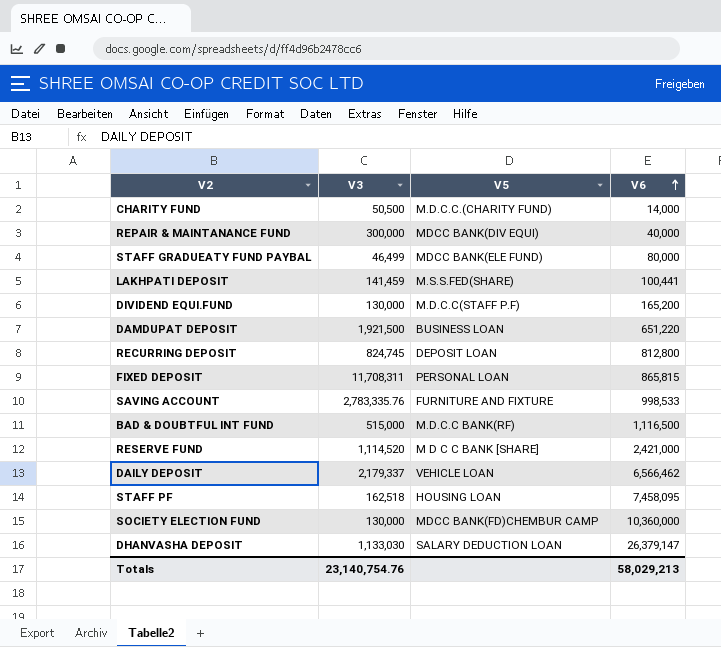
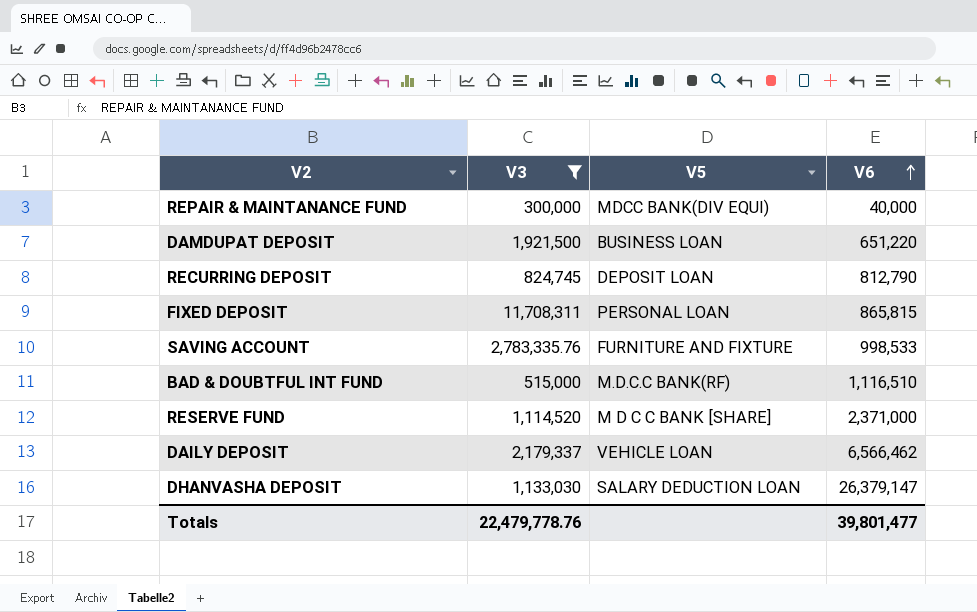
filter: none -> V3 >= 300,000
RECURRING DEPOSIT | V6: 812,800 -> 812,790
BAD & DOUBTFUL INT FUND | V6: 1,116,500 -> 1,116,510
RESERVE FUND | V6: 2,421,000 -> 2,371,000
Totals | V3: 23,140,754.76 -> 22,479,778.76
Totals | V6: 58,029,213 -> 39,801,477

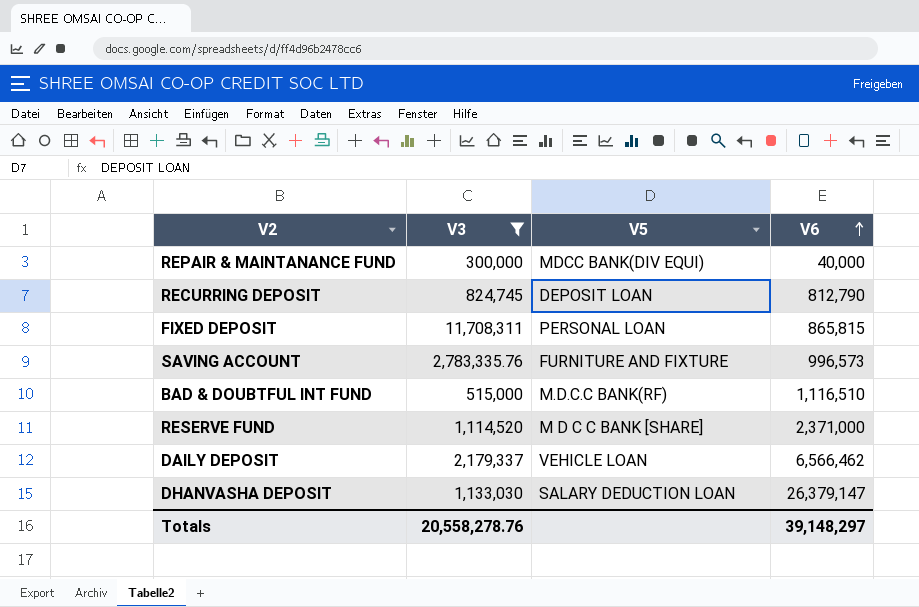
row DAMDUPAT DEPOSIT: 1,921,500 | BUSINESS LOAN | 651,220 -> none
SAVING ACCOUNT | V6: 998,533 -> 996,573
Totals | V3: 22,479,778.76 -> 20,558,278.76
Totals | V6: 39,801,477 -> 39,148,297

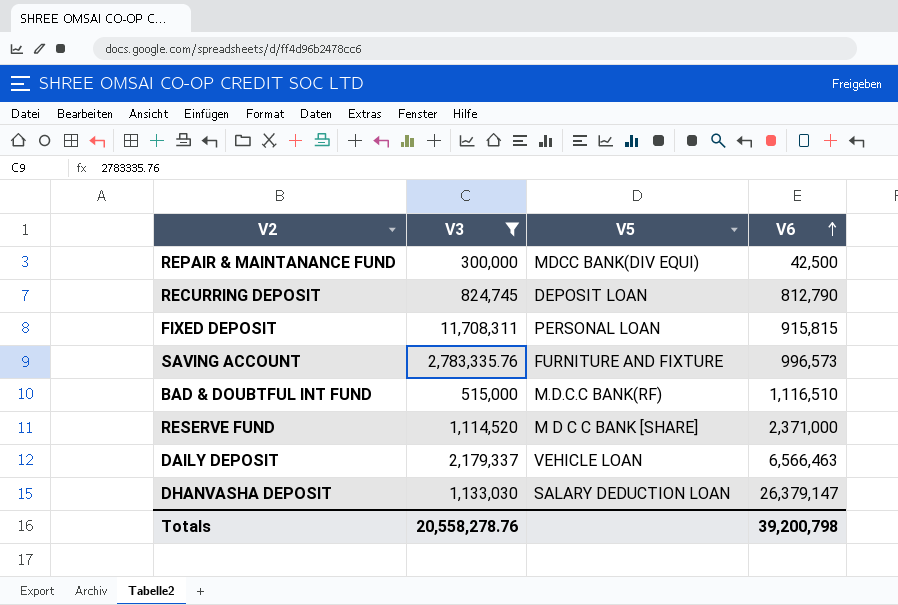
REPAIR & MAINTANANCE FUND | V6: 40,000 -> 42,500
FIXED DEPOSIT | V6: 865,815 -> 915,815
DAILY DEPOSIT | V6: 6,566,462 -> 6,566,463
Totals | V6: 39,148,297 -> 39,200,798

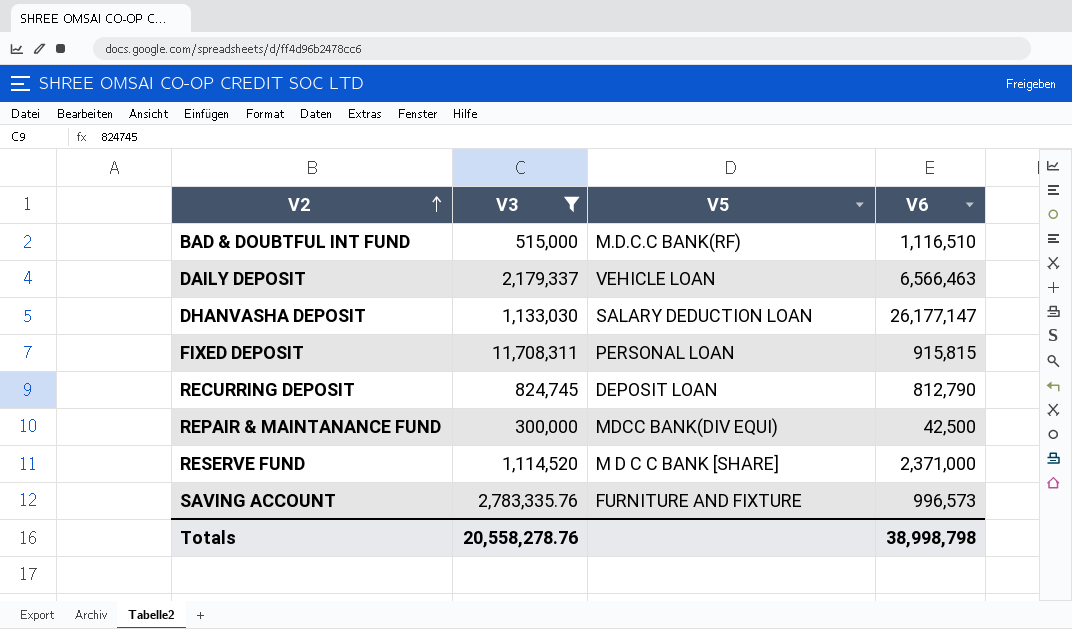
row order: V6 ascending -> V2 ascending
DHANVASHA DEPOSIT | V6: 26,379,147 -> 26,177,147
Totals | V6: 39,200,798 -> 38,998,798

